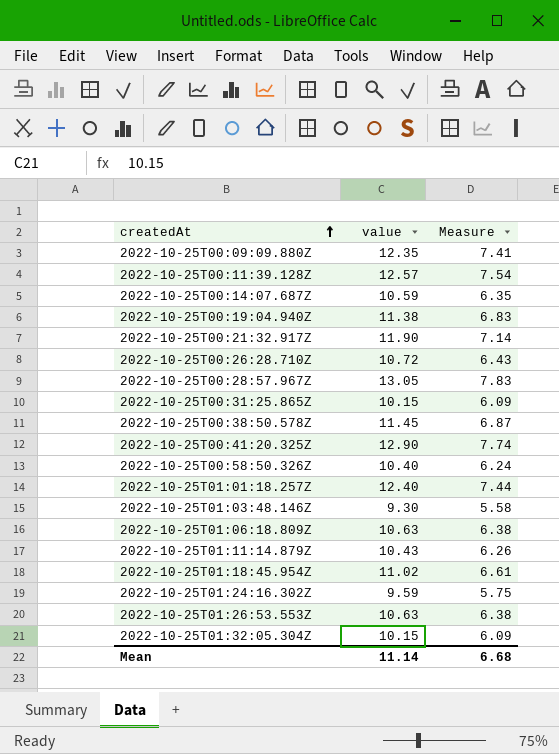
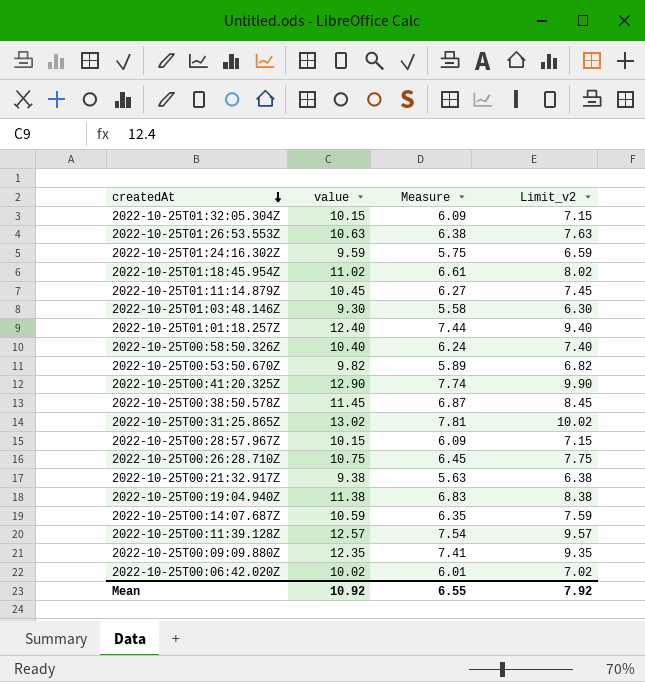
row order: createdAt ascending -> createdAt descending
column Limit_v2 | formula: none -> [value] - 3
row 2022-10-25T01:06:18.809Z: 10.63 | 6.38 -> none
2022-10-25T01:11:14.879Z | value: 10.43 -> 10.45
2022-10-25T01:11:14.879Z | Measure: 6.26 -> 6.27
row 2022-10-25T00:53:50.670Z: none -> 9.82 | 5.89 | 6.82
2022-10-25T00:31:25.865Z | value: 10.15 -> 13.02
2022-10-25T00:31:25.865Z | Measure: 6.09 -> 7.81
2022-10-25T00:28:57.967Z | value: 13.05 -> 10.15
2022-10-25T00:28:57.967Z | Measure: 7.83 -> 6.09
2022-10-25T00:26:28.710Z | value: 10.72 -> 10.75
2022-10-25T00:26:28.710Z | Measure: 6.43 -> 6.45
2022-10-25T00:21:32.917Z | value: 11.90 -> 9.38
2022-10-25T00:21:32.917Z | Measure: 7.14 -> 5.63
row 2022-10-25T00:06:42.020Z: none -> 10.02 | 6.01 | 7.02
Mean | value: 11.14 -> 10.92
Mean | Measure: 6.68 -> 6.55

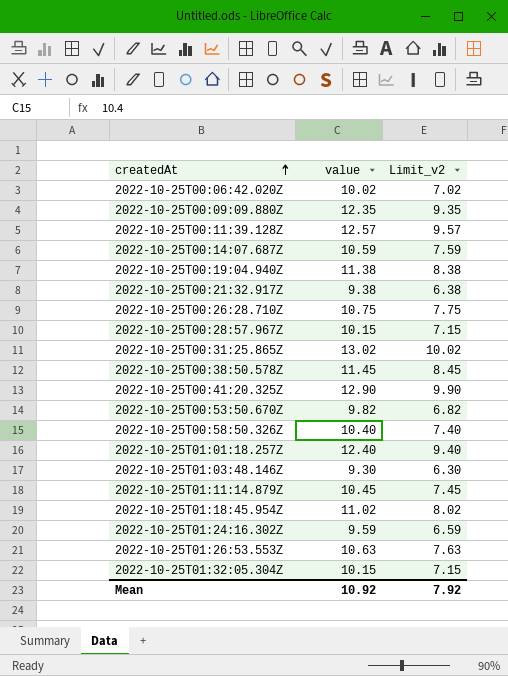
row order: createdAt descending -> createdAt ascending
column Measure | formula: [value] * 0.6 -> none

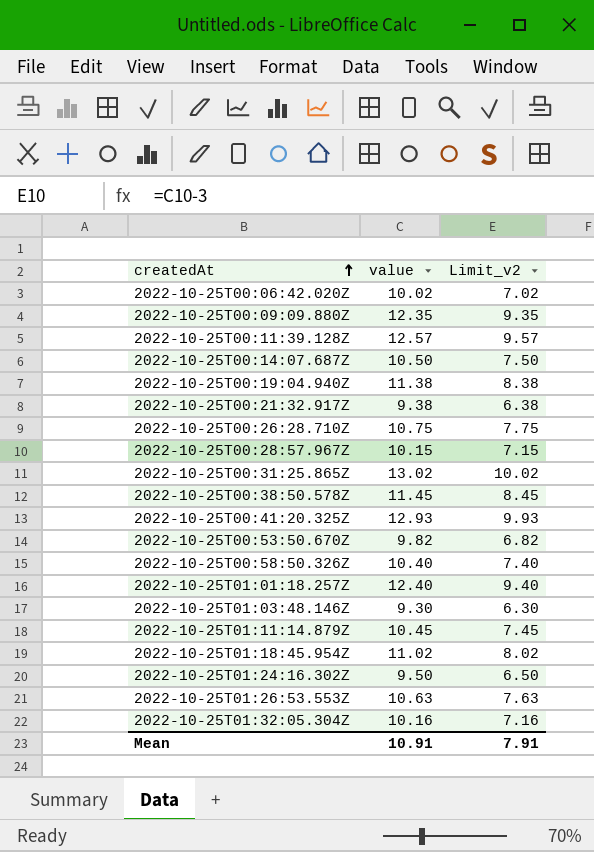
2022-10-25T00:14:07.687Z | value: 10.59 -> 10.50
2022-10-25T00:14:07.687Z | Limit_v2: 7.59 -> 7.50
2022-10-25T00:41:20.325Z | value: 12.90 -> 12.93
2022-10-25T00:41:20.325Z | Limit_v2: 9.90 -> 9.93
2022-10-25T01:24:16.302Z | value: 9.59 -> 9.50
2022-10-25T01:24:16.302Z | Limit_v2: 6.59 -> 6.50
2022-10-25T01:32:05.304Z | value: 10.15 -> 10.16
2022-10-25T01:32:05.304Z | Limit_v2: 7.15 -> 7.16
Mean | value: 10.92 -> 10.91
Mean | Limit_v2: 7.92 -> 7.91

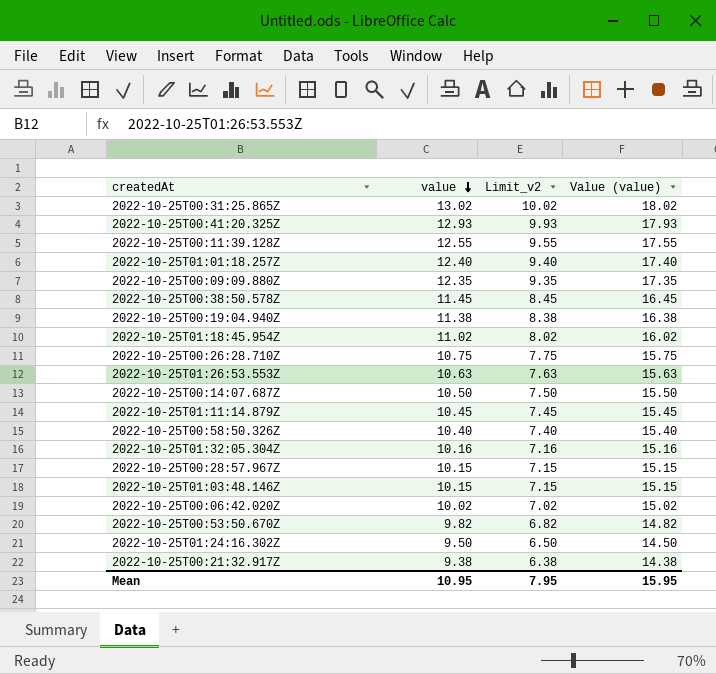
row order: createdAt ascending -> value descending
column Value (value) | formula: none -> [value] + 5
2022-10-25T00:11:39.128Z | value: 12.57 -> 12.55
2022-10-25T00:11:39.128Z | Limit_v2: 9.57 -> 9.55
2022-10-25T01:03:48.146Z | value: 9.30 -> 10.15
2022-10-25T01:03:48.146Z | Limit_v2: 6.30 -> 7.15
Mean | value: 10.91 -> 10.95
Mean | Limit_v2: 7.91 -> 7.95

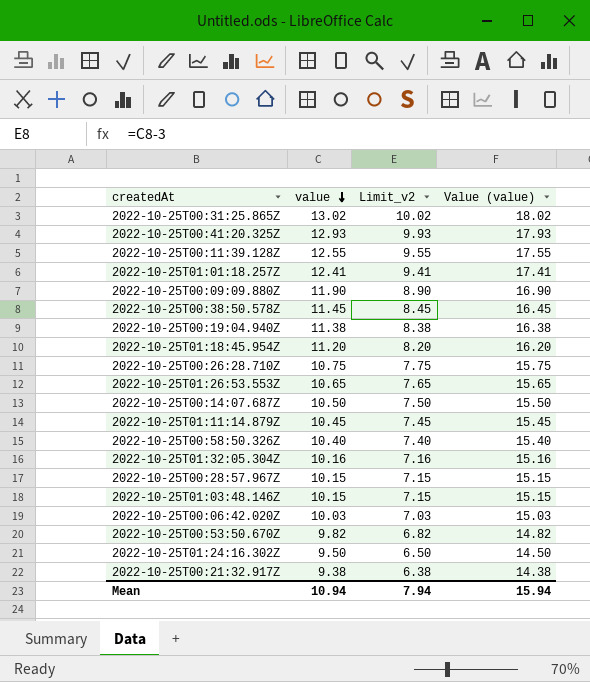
2022-10-25T01:01:18.257Z | value: 12.40 -> 12.41
2022-10-25T01:01:18.257Z | Limit_v2: 9.40 -> 9.41
2022-10-25T01:01:18.257Z | Value (value): 17.40 -> 17.41
2022-10-25T00:09:09.880Z | value: 12.35 -> 11.90
2022-10-25T00:09:09.880Z | Limit_v2: 9.35 -> 8.90
2022-10-25T00:09:09.880Z | Value (value): 17.35 -> 16.90
2022-10-25T01:18:45.954Z | value: 11.02 -> 11.20
2022-10-25T01:18:45.954Z | Limit_v2: 8.02 -> 8.20
2022-10-25T01:18:45.954Z | Value (value): 16.02 -> 16.20
2022-10-25T01:26:53.553Z | value: 10.63 -> 10.65
2022-10-25T01:26:53.553Z | Limit_v2: 7.63 -> 7.65
2022-10-25T01:26:53.553Z | Value (value): 15.63 -> 15.65
2022-10-25T00:06:42.020Z | value: 10.02 -> 10.03
2022-10-25T00:06:42.020Z | Limit_v2: 7.02 -> 7.03
2022-10-25T00:06:42.020Z | Value (value): 15.02 -> 15.03
Mean | value: 10.95 -> 10.94
Mean | Limit_v2: 7.95 -> 7.94
Mean | Value (value): 15.95 -> 15.94

